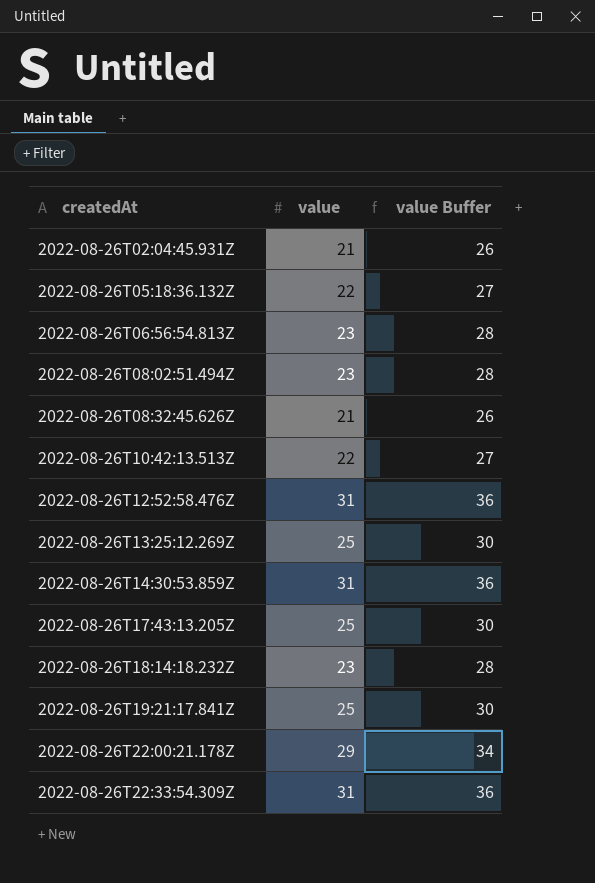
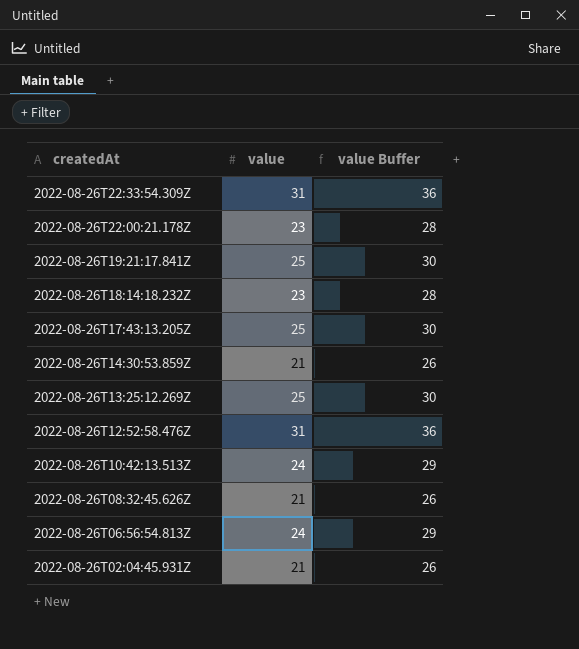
row order: createdAt ascending -> createdAt descending
row 2022-08-26T05:18:36.132Z: 22 | 27 -> none
row 2022-08-26T08:02:51.494Z: 23 | 28 -> none
2022-08-26T22:00:21.178Z | value: 29 -> 23
2022-08-26T22:00:21.178Z | value Buffer: 34 -> 28
2022-08-26T14:30:53.859Z | value: 31 -> 21
2022-08-26T14:30:53.859Z | value Buffer: 36 -> 26
2022-08-26T10:42:13.513Z | value: 22 -> 24
2022-08-26T10:42:13.513Z | value Buffer: 27 -> 29
2022-08-26T06:56:54.813Z | value: 23 -> 24
2022-08-26T06:56:54.813Z | value Buffer: 28 -> 29

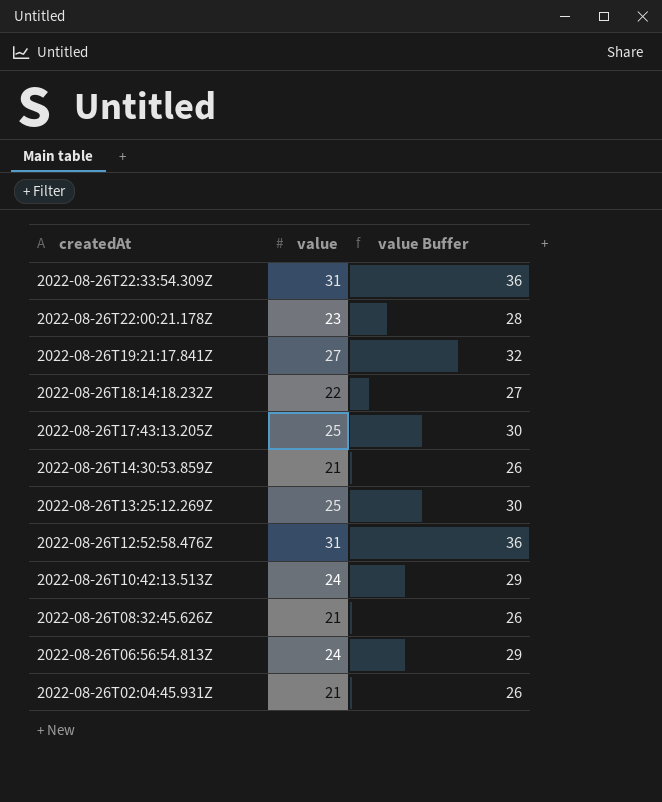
2022-08-26T19:21:17.841Z | value: 25 -> 27
2022-08-26T19:21:17.841Z | value Buffer: 30 -> 32
2022-08-26T18:14:18.232Z | value: 23 -> 22
2022-08-26T18:14:18.232Z | value Buffer: 28 -> 27

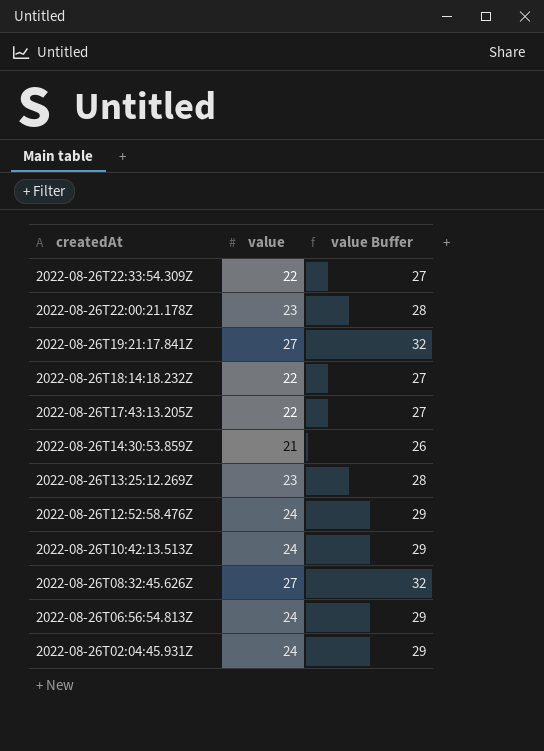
2022-08-26T22:33:54.309Z | value: 31 -> 22
2022-08-26T22:33:54.309Z | value Buffer: 36 -> 27
2022-08-26T17:43:13.205Z | value: 25 -> 22
2022-08-26T17:43:13.205Z | value Buffer: 30 -> 27
2022-08-26T13:25:12.269Z | value: 25 -> 23
2022-08-26T13:25:12.269Z | value Buffer: 30 -> 28
2022-08-26T12:52:58.476Z | value: 31 -> 24
2022-08-26T12:52:58.476Z | value Buffer: 36 -> 29
2022-08-26T08:32:45.626Z | value: 21 -> 27
2022-08-26T08:32:45.626Z | value Buffer: 26 -> 32
2022-08-26T02:04:45.931Z | value: 21 -> 24
2022-08-26T02:04:45.931Z | value Buffer: 26 -> 29

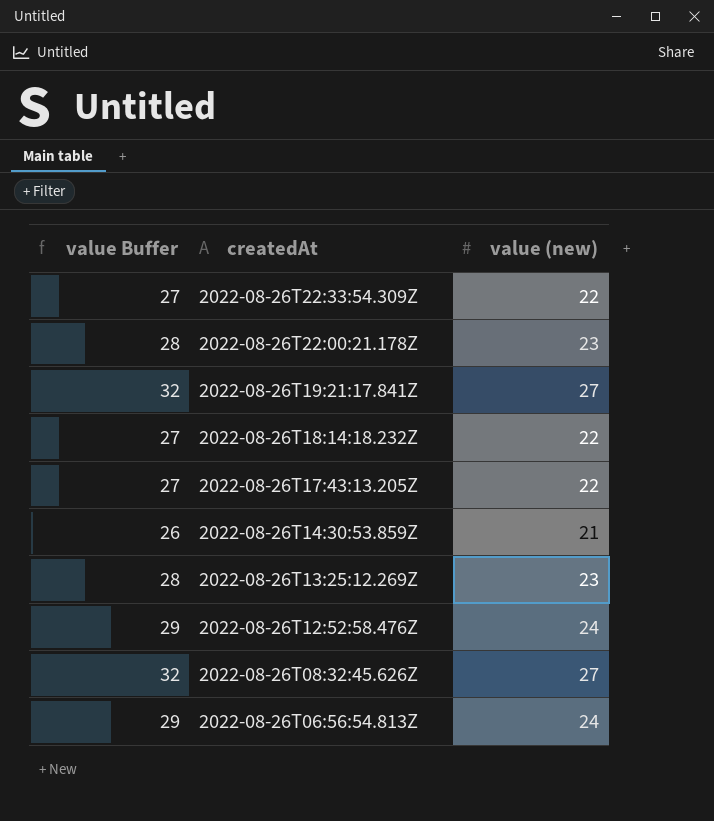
column value Buffer | position: 3 -> 1
column name: value -> value (new)
row 2022-08-26T10:42:13.513Z: 24 | 29 -> none
row 2022-08-26T02:04:45.931Z: 24 | 29 -> none

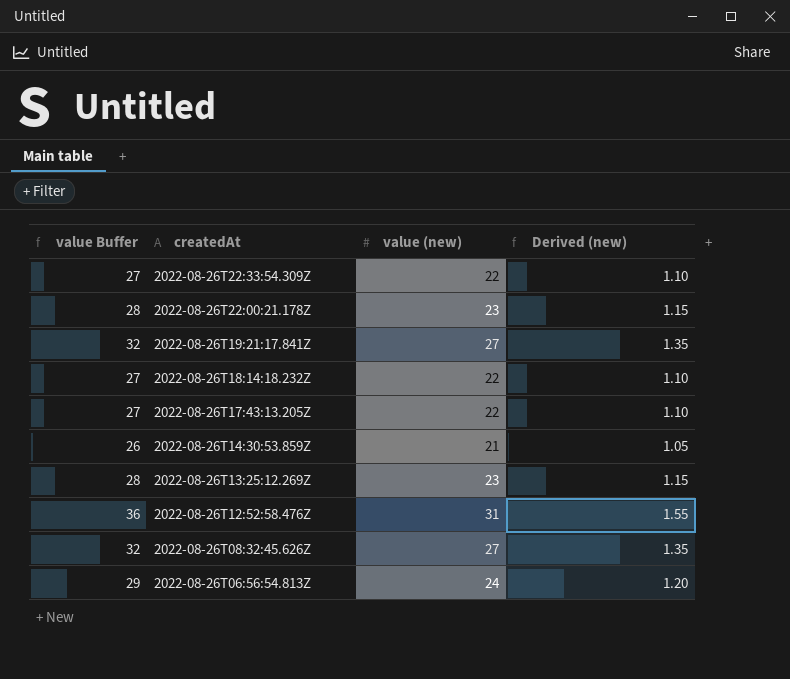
column Derived (new) | formula: none -> [value (new)] * 0.05
2022-08-26T12:52:58.476Z | value Buffer: 29 -> 36
2022-08-26T12:52:58.476Z | value (new): 24 -> 31

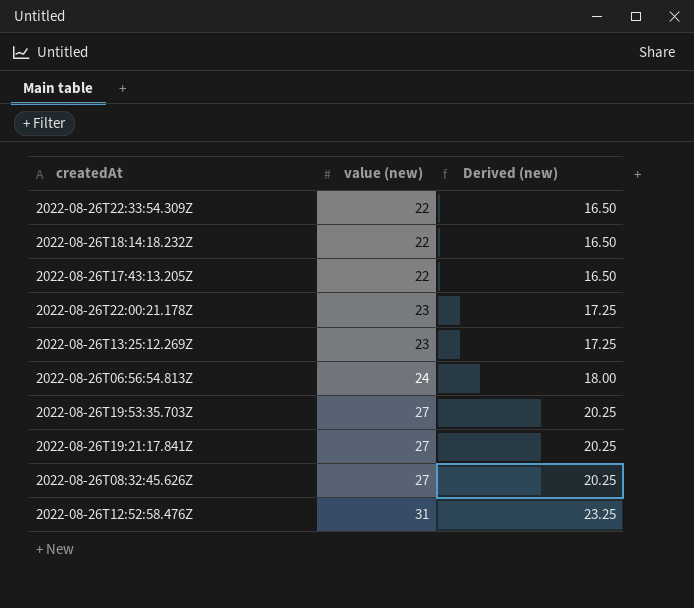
row order: createdAt descending -> value (new) ascending
column value Buffer | formula: [value (new)] + 5 -> none
column Derived (new) | formula: [value (new)] * 0.05 -> [value (new)] * 0.75
row 2022-08-26T14:30:53.859Z: 26 | 21 | 1.05 -> none
row 2022-08-26T19:53:35.703Z: none -> 27 | 20.25

